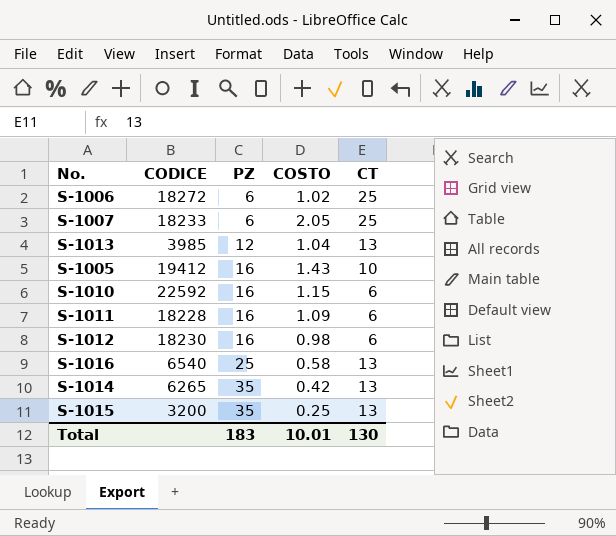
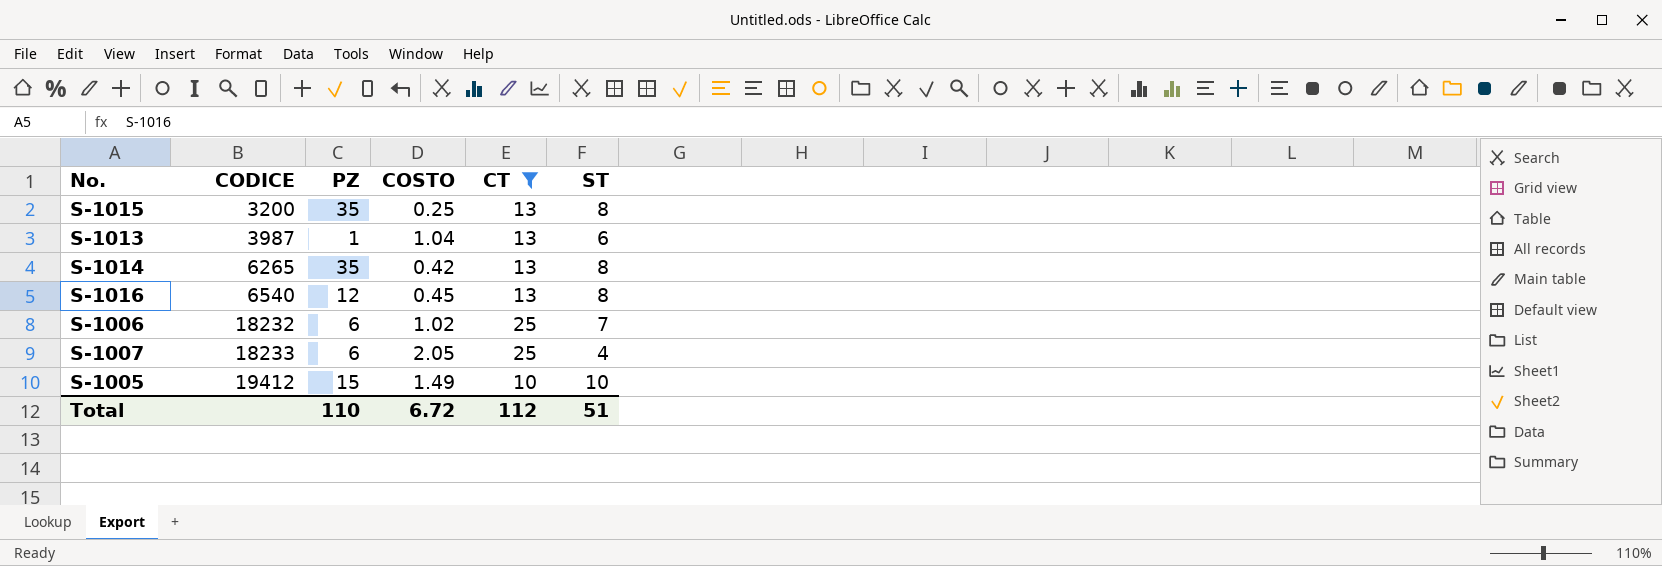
filter: none -> CT != 6
row order: PZ ascending -> CODICE ascending
column ST | position: none -> 6
S-1013 | CODICE: 3985 -> 3987
S-1013 | PZ: 12 -> 1
S-1016 | PZ: 25 -> 12
S-1016 | COSTO: 0.58 -> 0.45
S-1006 | CODICE: 18272 -> 18232
S-1005 | PZ: 16 -> 15
S-1005 | COSTO: 1.43 -> 1.49
Total | PZ: 183 -> 110
Total | COSTO: 10.01 -> 6.72
Total | CT: 130 -> 112

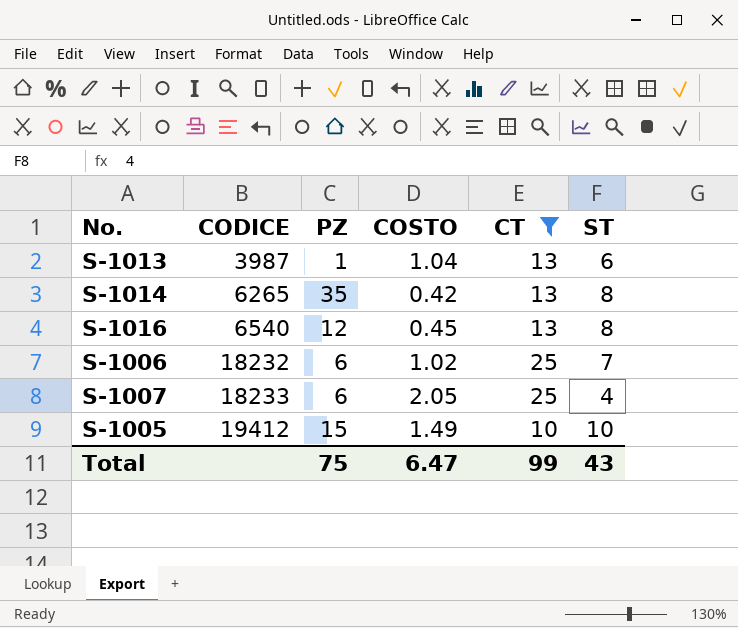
row S-1015: 3200 | 35 | 0.25 | 13 | 8 -> none
Total | PZ: 110 -> 75
Total | COSTO: 6.72 -> 6.47
Total | CT: 112 -> 99
Total | ST: 51 -> 43

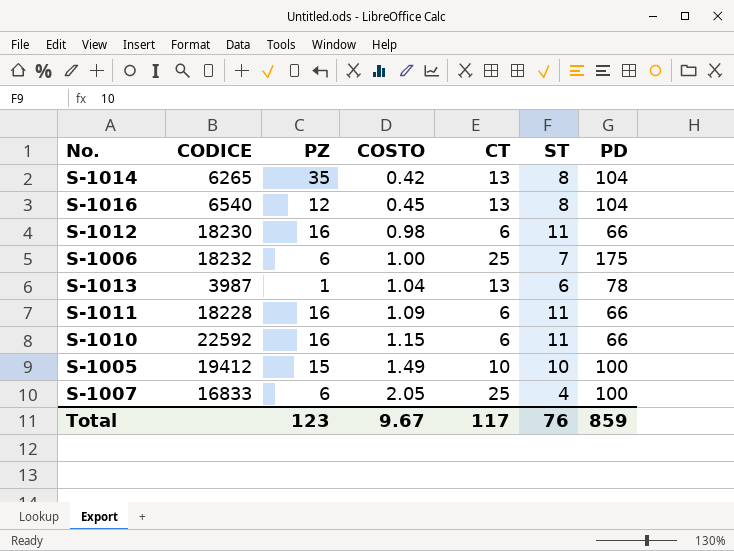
filter: CT != 6 -> none
row order: CODICE ascending -> COSTO ascending
column PD | formula: none -> [CT] * [ST]
S-1006 | COSTO: 1.02 -> 1.00
S-1007 | CODICE: 18233 -> 16833
Total | PZ: 75 -> 123
Total | COSTO: 6.47 -> 9.67
Total | CT: 99 -> 117
Total | ST: 43 -> 76

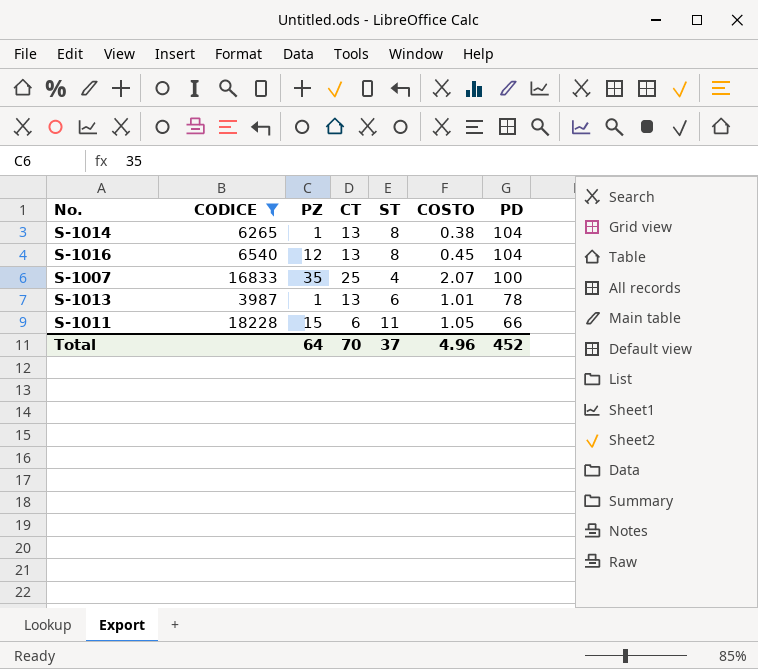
filter: none -> CODICE <= 18228
row order: COSTO ascending -> PD descending
column COSTO | position: 4 -> 6
S-1014 | PZ: 35 -> 1
S-1014 | COSTO: 0.42 -> 0.38
S-1007 | PZ: 6 -> 35
S-1007 | COSTO: 2.05 -> 2.07
S-1013 | COSTO: 1.04 -> 1.01
S-1011 | PZ: 16 -> 15
S-1011 | COSTO: 1.09 -> 1.05
Total | PZ: 123 -> 64
Total | CT: 117 -> 70
Total | ST: 76 -> 37
Total | COSTO: 9.67 -> 4.96
Total | PD: 859 -> 452

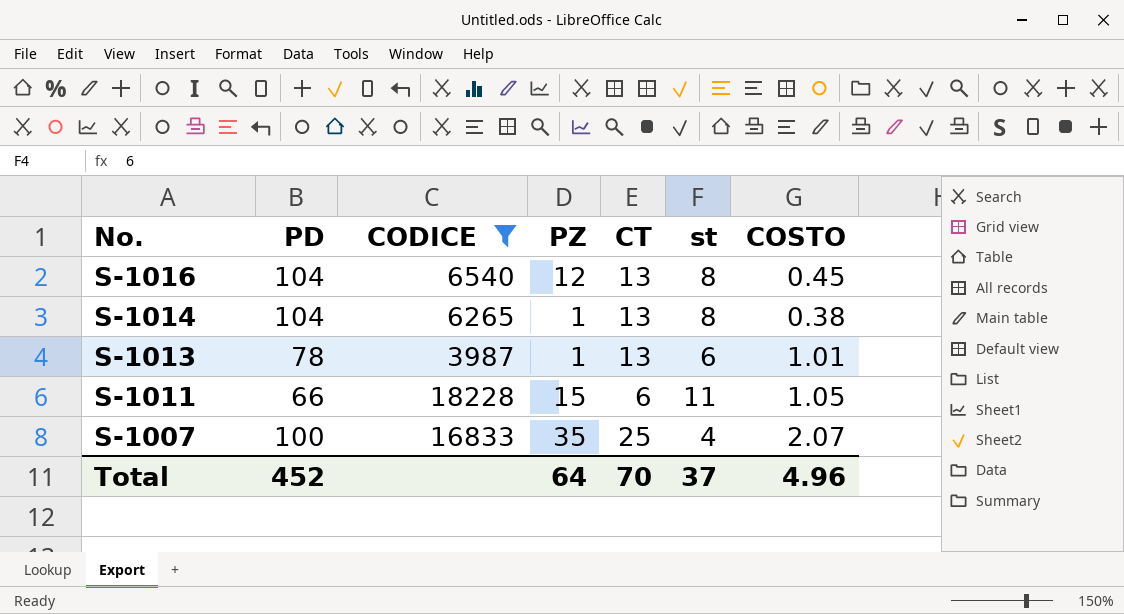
row order: PD descending -> No. descending
column PD | position: 7 -> 2
column name: ST -> st

